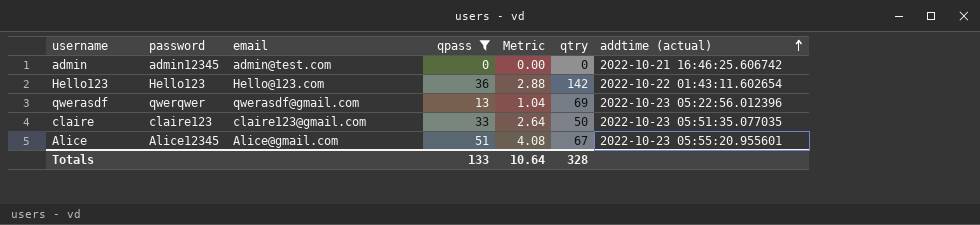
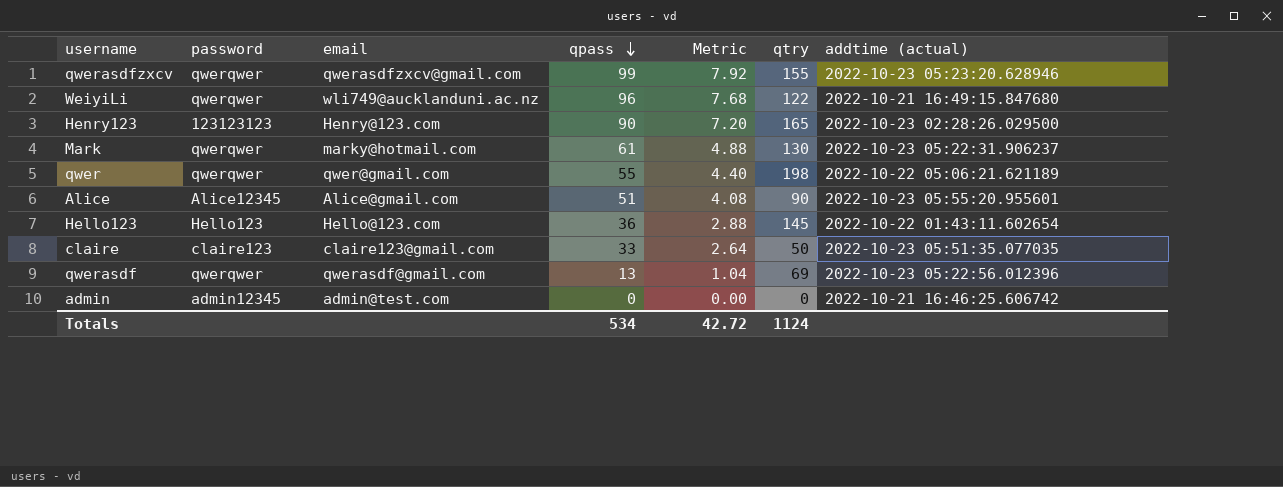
filter: qpass <= 51 -> none
row order: addtime (actual) ascending -> qpass descending
Alice | qtry: 67 -> 90
Hello123 | qtry: 142 -> 145
Totals | qpass: 133 -> 534
Totals | Metric: 10.64 -> 42.72
Totals | qtry: 328 -> 1124

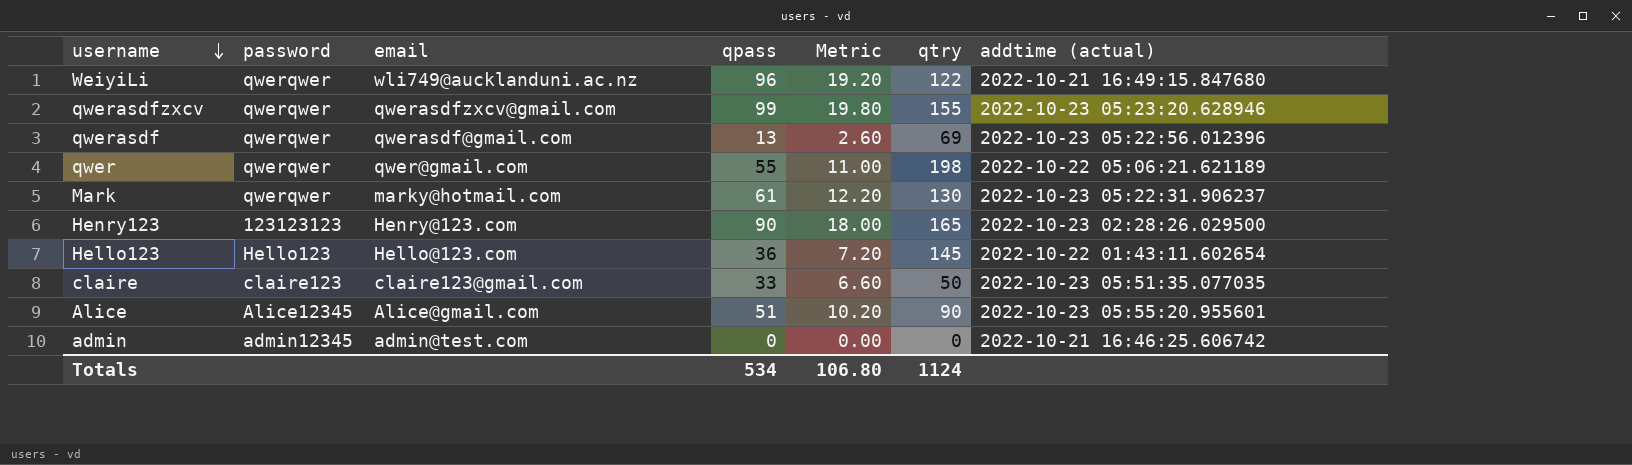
row order: qpass descending -> username descending
column Metric | formula: [qpass] * 0.08 -> [qpass] * 0.2
Totals | Metric: 42.72 -> 106.80

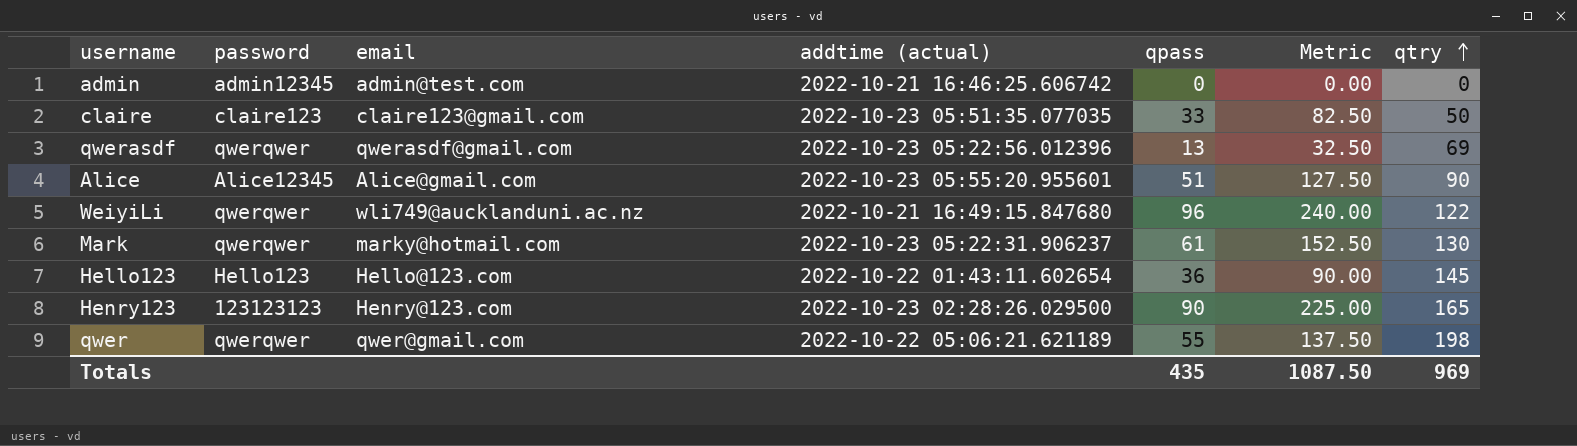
row order: username descending -> qtry ascending
column addtime (actual) | position: 7 -> 4
column Metric | formula: [qpass] * 0.2 -> [qpass] * 2.5
row qwerasdfzxcv: qwerqwer | qwerasdfzxcv@gmail.com | 99 | 19.80 | 155 | 2022-10-23 05:23:20.628946 -> none
Totals | qpass: 534 -> 435
Totals | Metric: 106.80 -> 1087.50
Totals | qtry: 1124 -> 969

